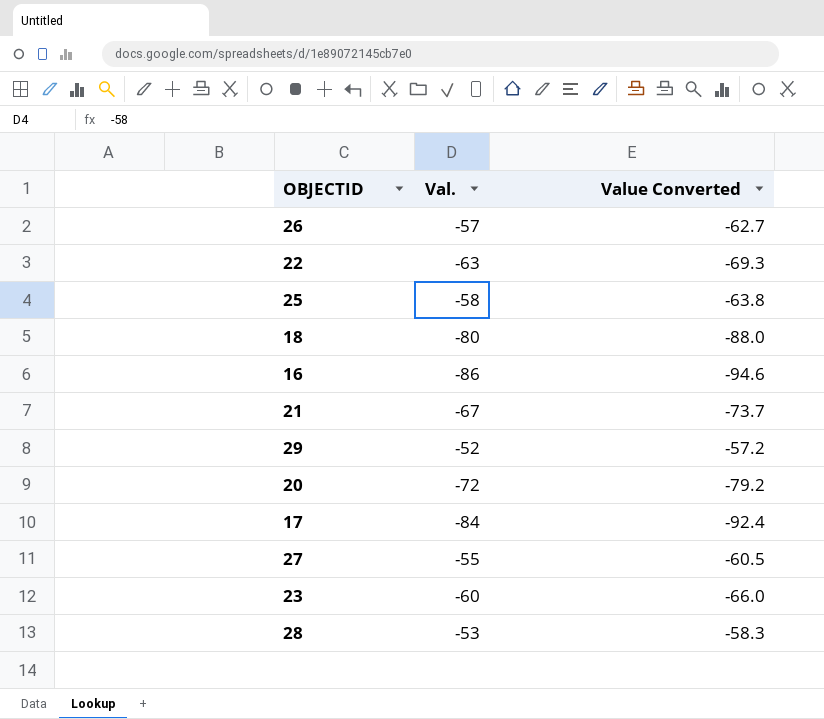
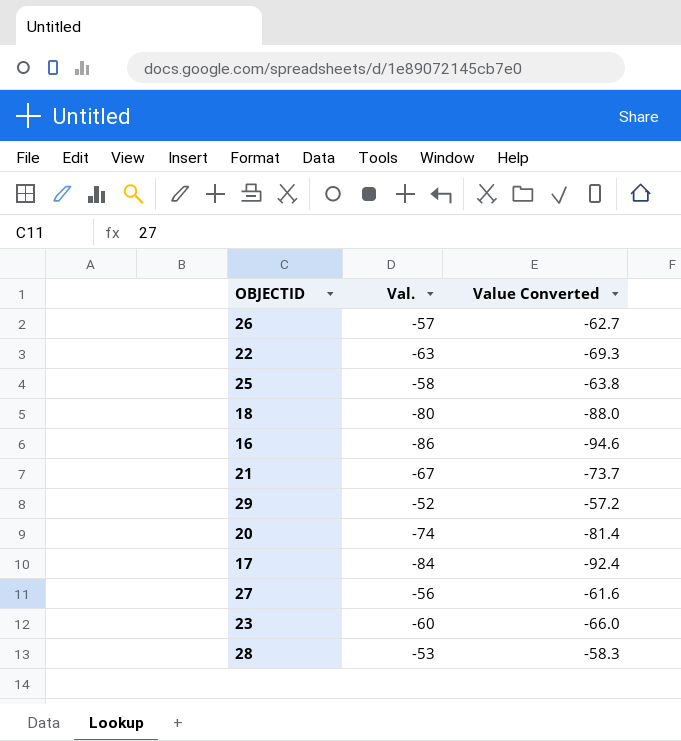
20 | Val.: -72 -> -74
20 | Value Converted: -79.2 -> -81.4
27 | Val.: -55 -> -56
27 | Value Converted: -60.5 -> -61.6

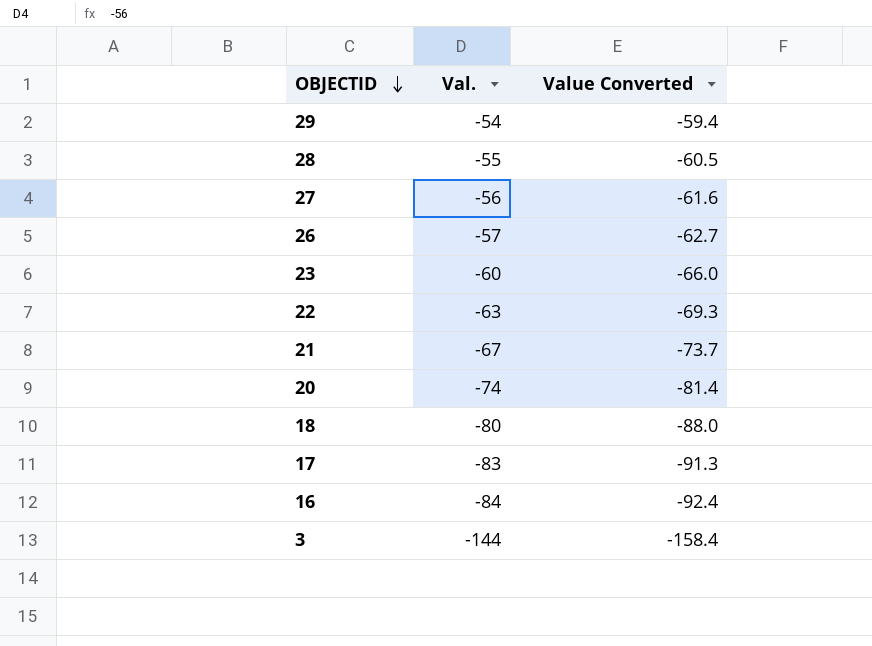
row order: none -> OBJECTID descending
row 25: -58 | -63.8 -> none
29 | Val.: -52 -> -54
29 | Value Converted: -57.2 -> -59.4
28 | Val.: -53 -> -55
28 | Value Converted: -58.3 -> -60.5
17 | Val.: -84 -> -83
17 | Value Converted: -92.4 -> -91.3
16 | Val.: -86 -> -84
16 | Value Converted: -94.6 -> -92.4
row 3: none -> -144 | -158.4

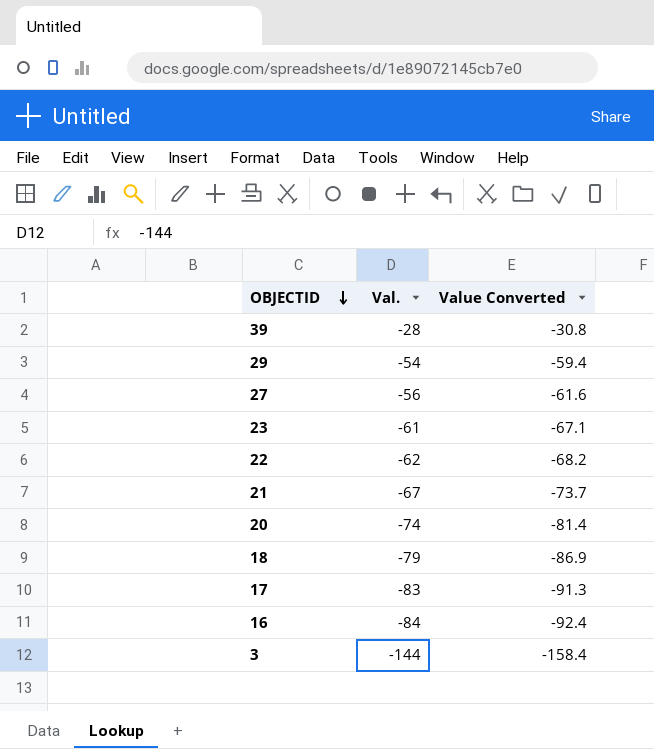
row 28: -55 | -60.5 -> none
row 26: -57 | -62.7 -> none
row 39: none -> -28 | -30.8
23 | Val.: -60 -> -61
23 | Value Converted: -66.0 -> -67.1
22 | Val.: -63 -> -62
22 | Value Converted: -69.3 -> -68.2
18 | Val.: -80 -> -79
18 | Value Converted: -88.0 -> -86.9

